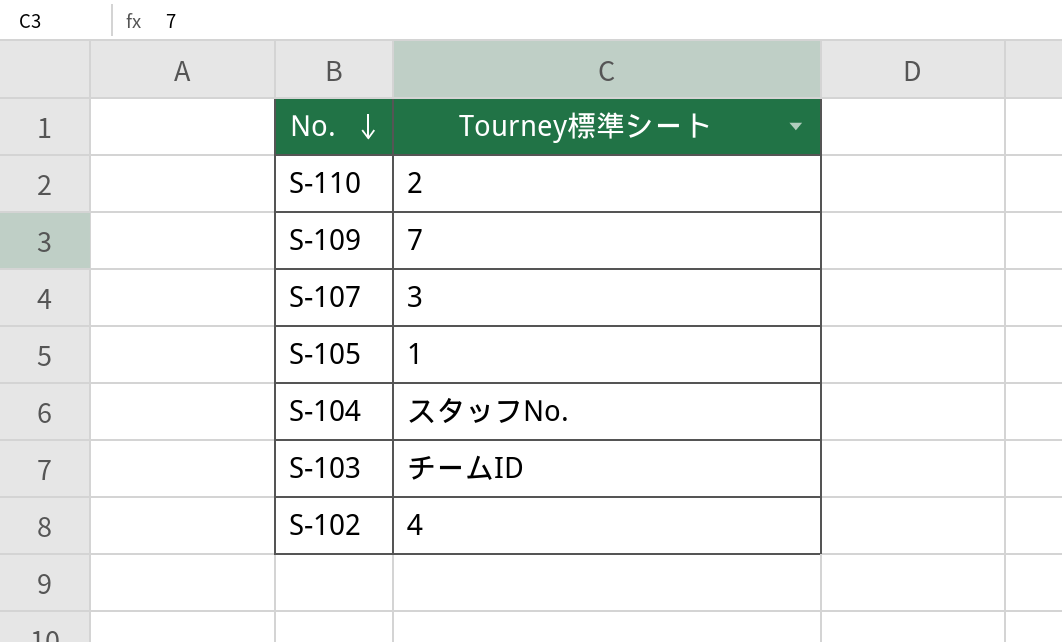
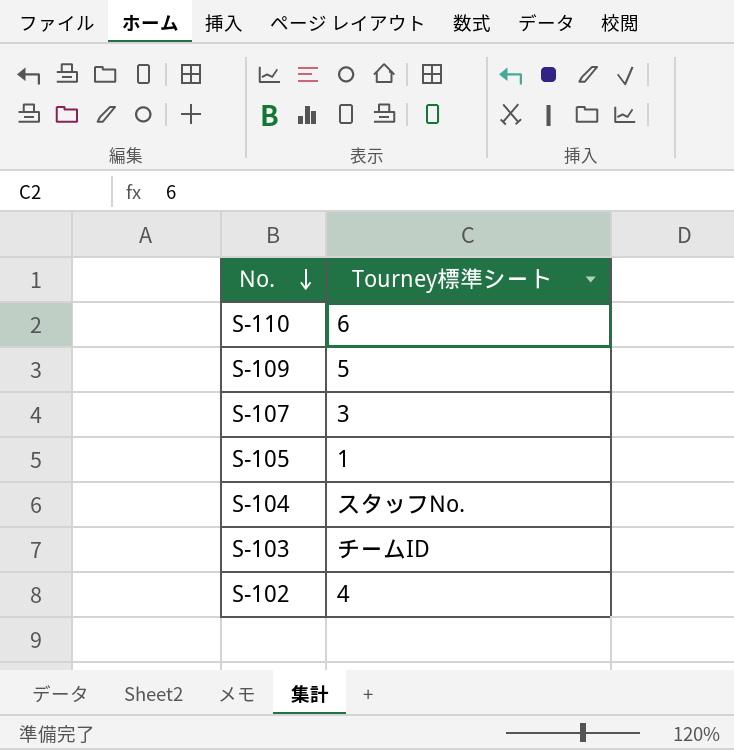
S-110 | Tourney標準シート: 2 -> 6
S-109 | Tourney標準シート: 7 -> 5

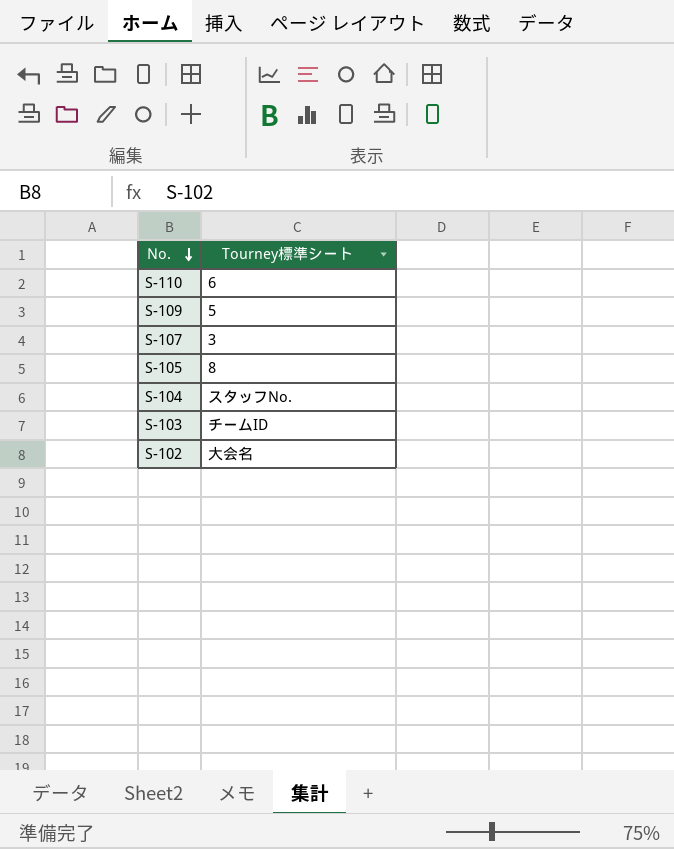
S-105 | Tourney標準シート: 1 -> 8
S-102 | Tourney標準シート: 4 -> 大会名

